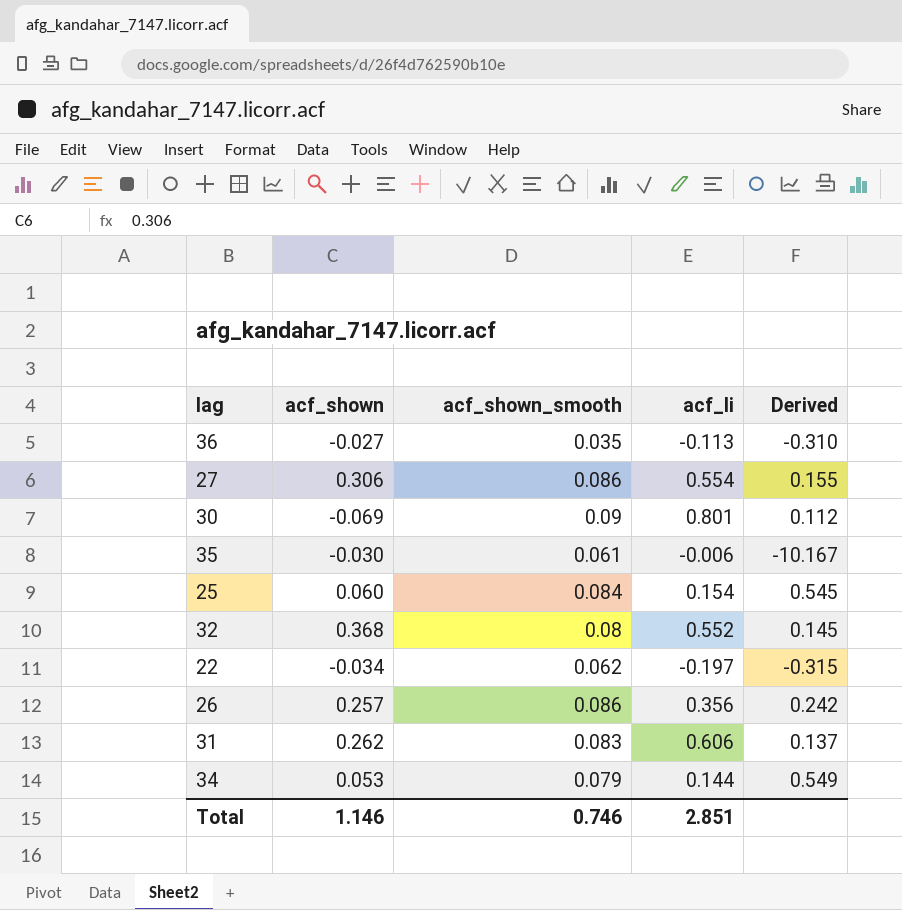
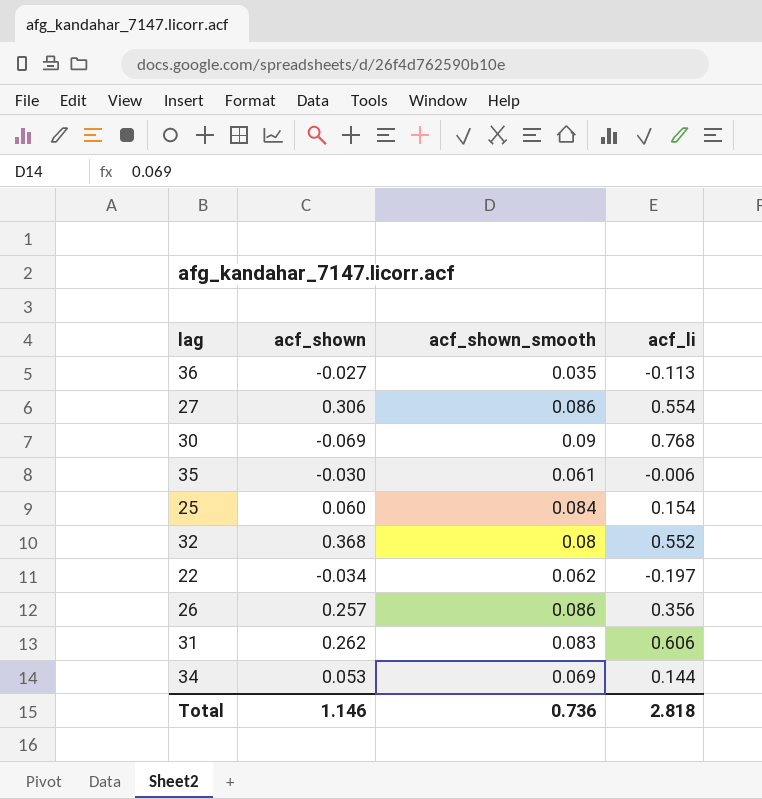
column Derived | formula: [acf_shown_smooth] / [acf_li] -> none
30 | acf_li: 0.801 -> 0.768
34 | acf_shown_smooth: 0.079 -> 0.069
Total | acf_shown_smooth: 0.746 -> 0.736
Total | acf_li: 2.851 -> 2.818

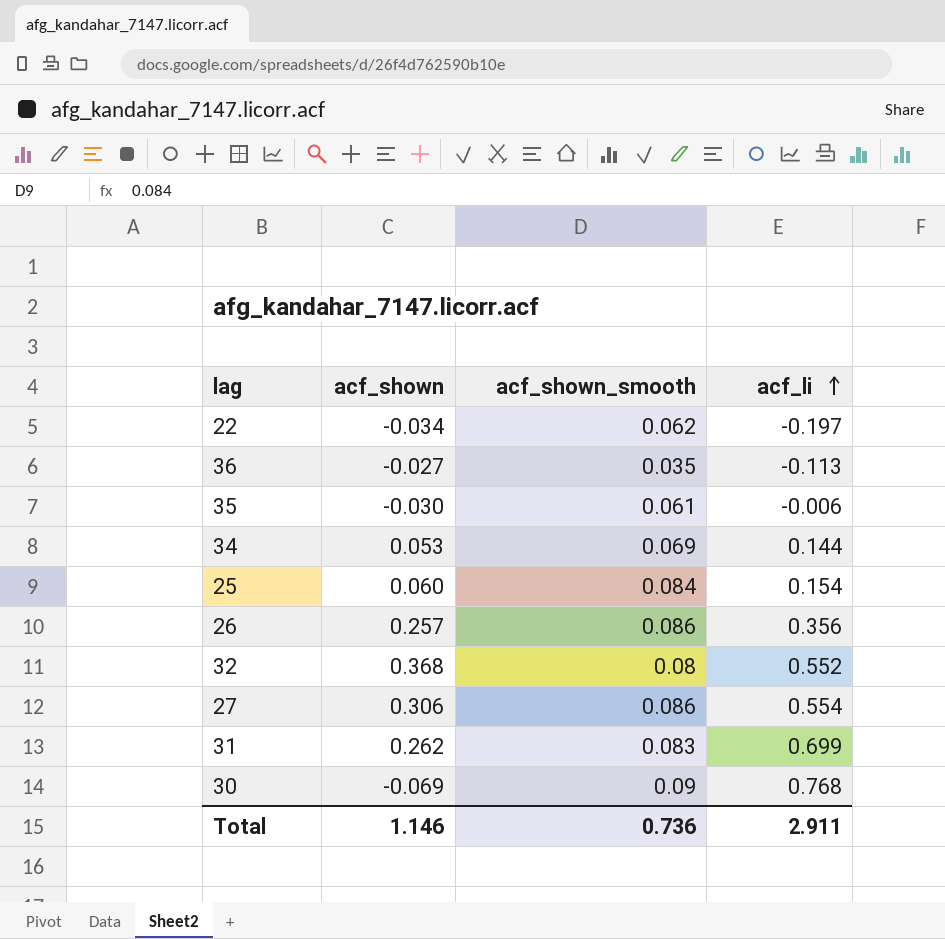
row order: none -> acf_li ascending
31 | acf_li: 0.606 -> 0.699
Total | acf_li: 2.818 -> 2.911

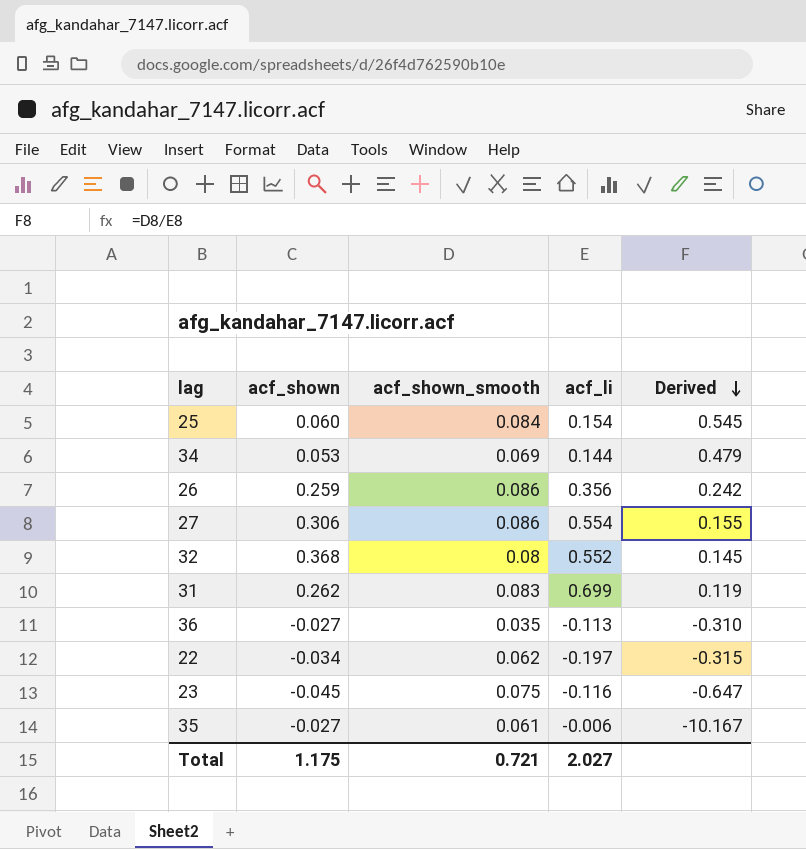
row order: acf_li ascending -> Derived descending
column Derived | formula: none -> [acf_shown_smooth] / [acf_li]
row 30: -0.069 | 0.09 | 0.768 -> none
26 | acf_shown: 0.257 -> 0.259
row 23: none -> -0.045 | 0.075 | -0.116 | -0.647
35 | acf_shown: -0.030 -> -0.027
Total | acf_shown: 1.146 -> 1.175
Total | acf_shown_smooth: 0.736 -> 0.721
Total | acf_li: 2.911 -> 2.027

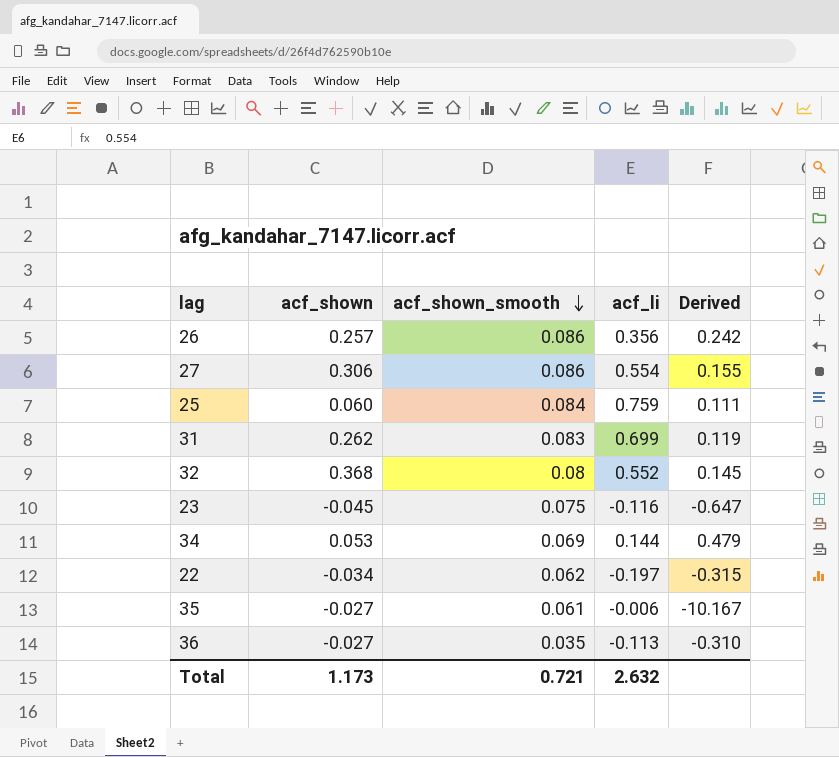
row order: Derived descending -> acf_shown_smooth descending
26 | acf_shown: 0.259 -> 0.257
25 | acf_li: 0.154 -> 0.759
25 | Derived: 0.545 -> 0.111
Total | acf_shown: 1.175 -> 1.173
Total | acf_li: 2.027 -> 2.632

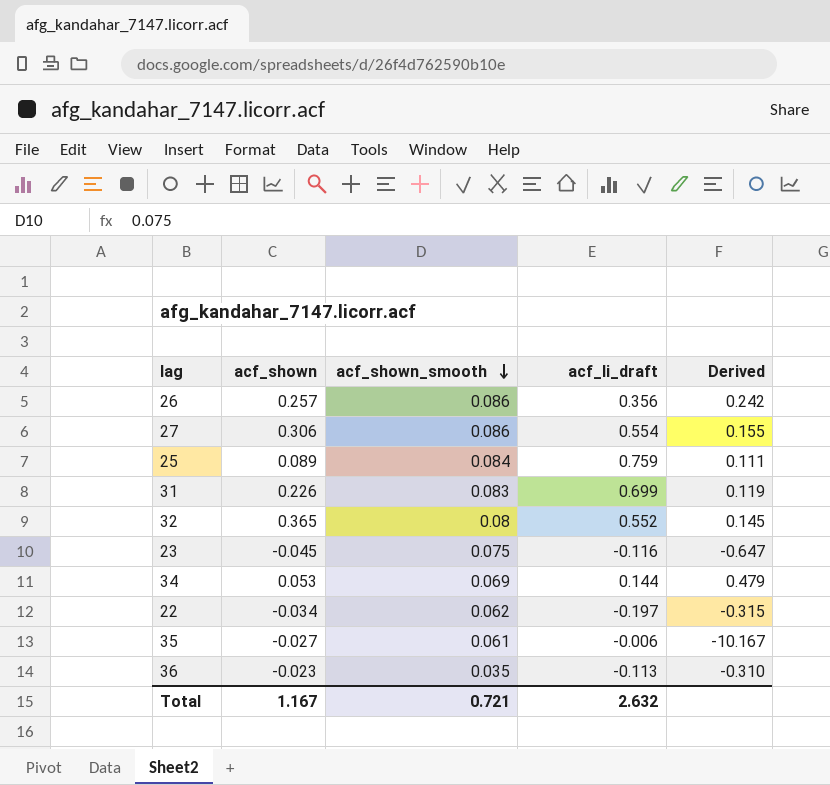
column name: acf_li -> acf_li_draft
25 | acf_shown: 0.060 -> 0.089
31 | acf_shown: 0.262 -> 0.226
32 | acf_shown: 0.368 -> 0.365
36 | acf_shown: -0.027 -> -0.023
Total | acf_shown: 1.173 -> 1.167

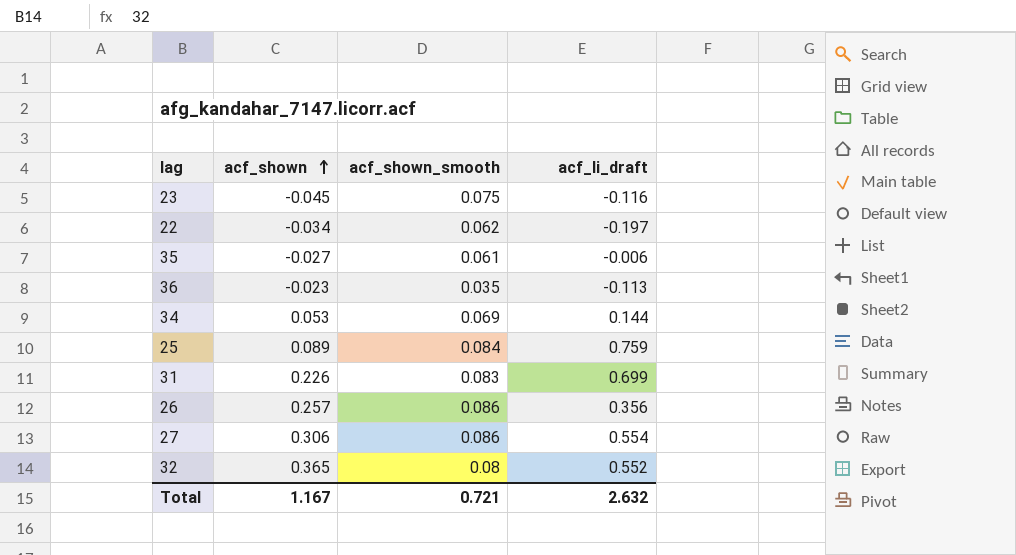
row order: acf_shown_smooth descending -> acf_shown ascending
column Derived | formula: [acf_shown_smooth] / [acf_li_draft] -> none

